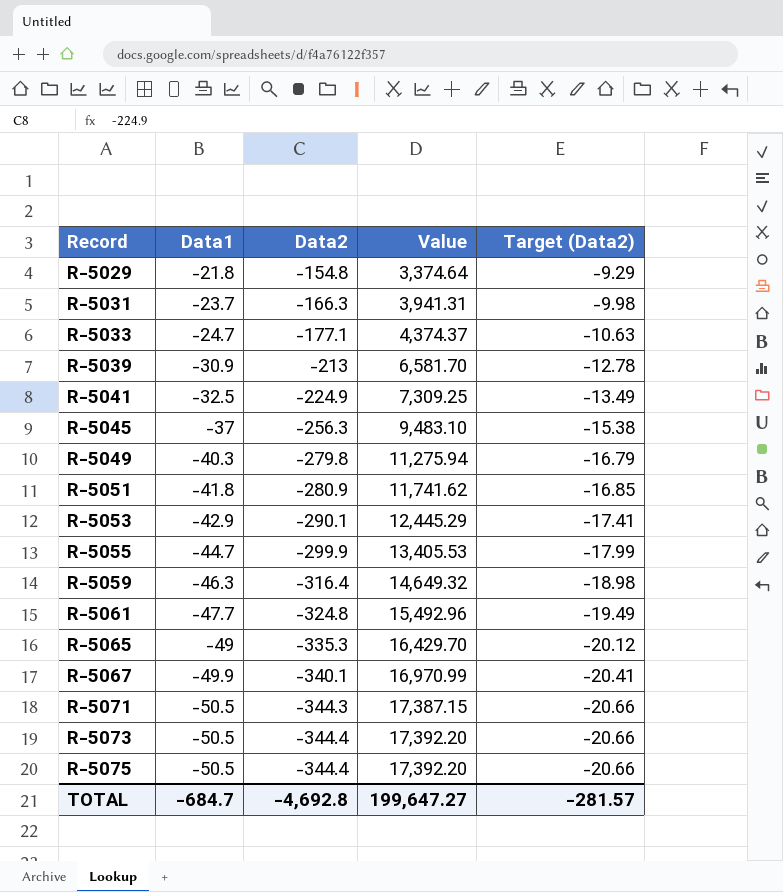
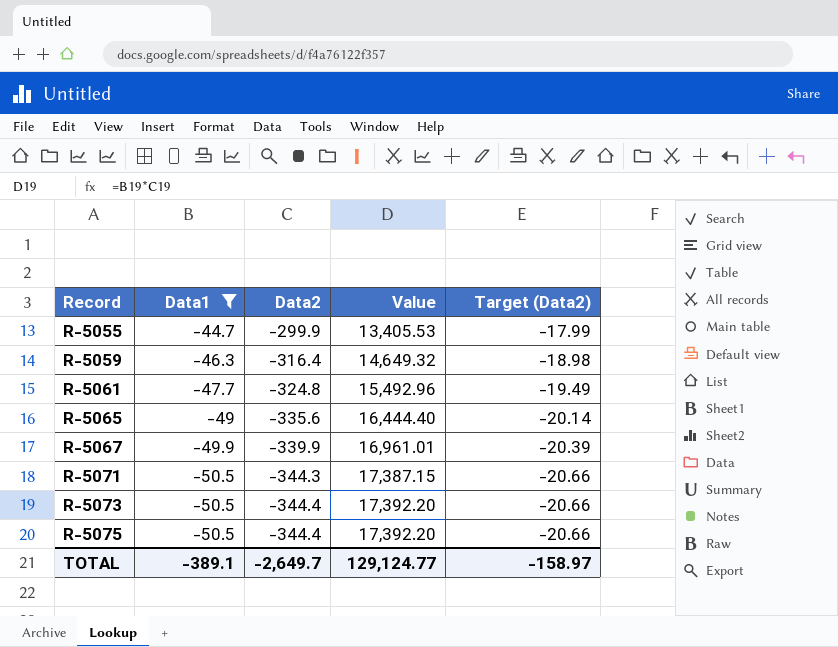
filter: none -> Data1 <= -44.7
R-5065 | Data2: -335.3 -> -335.6
R-5065 | Value: 16,429.70 -> 16,444.40
R-5065 | Target (Data2): -20.12 -> -20.14
R-5067 | Data2: -340.1 -> -339.9
R-5067 | Value: 16,970.99 -> 16,961.01
R-5067 | Target (Data2): -20.41 -> -20.39
TOTAL | Data1: -684.7 -> -389.1
TOTAL | Data2: -4,692.8 -> -2,649.7
TOTAL | Value: 199,647.27 -> 129,124.77
TOTAL | Target (Data2): -281.57 -> -158.97

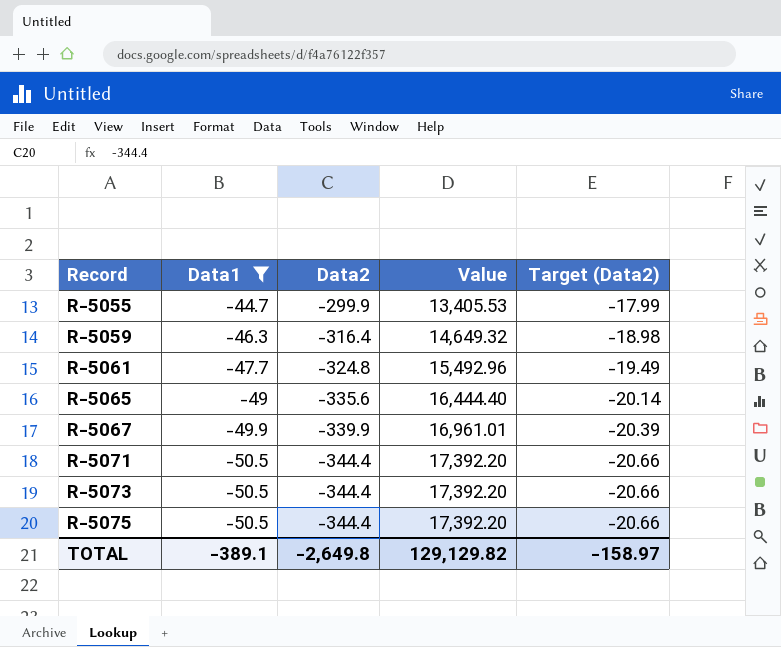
R-5071 | Data2: -344.3 -> -344.4
R-5071 | Value: 17,387.15 -> 17,392.20
TOTAL | Data2: -2,649.7 -> -2,649.8
TOTAL | Value: 129,124.77 -> 129,129.82

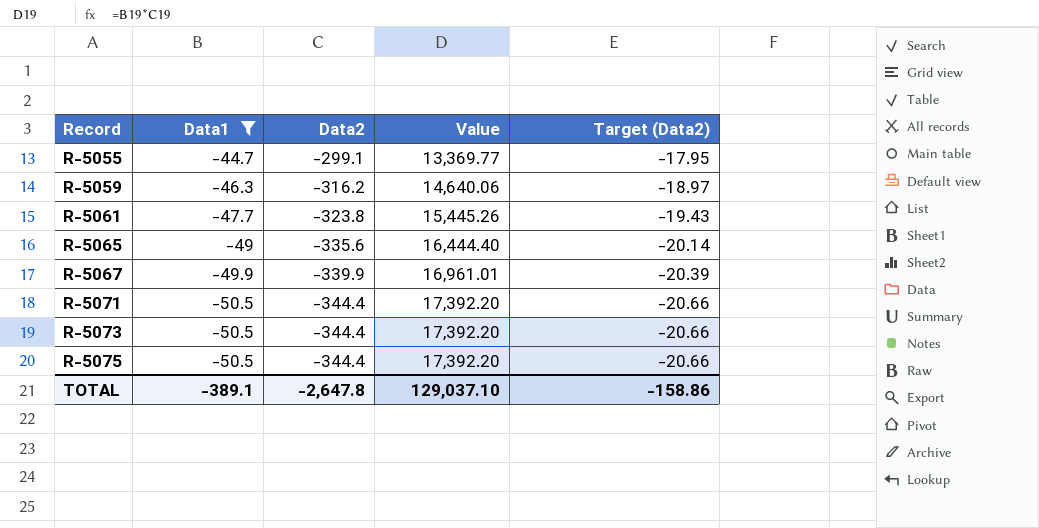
R-5055 | Data2: -299.9 -> -299.1
R-5055 | Value: 13,405.53 -> 13,369.77
R-5055 | Target (Data2): -17.99 -> -17.95
R-5059 | Data2: -316.4 -> -316.2
R-5059 | Value: 14,649.32 -> 14,640.06
R-5059 | Target (Data2): -18.98 -> -18.97
R-5061 | Data2: -324.8 -> -323.8
R-5061 | Value: 15,492.96 -> 15,445.26
R-5061 | Target (Data2): -19.49 -> -19.43
TOTAL | Data2: -2,649.8 -> -2,647.8
TOTAL | Value: 129,129.82 -> 129,037.10
TOTAL | Target (Data2): -158.97 -> -158.86

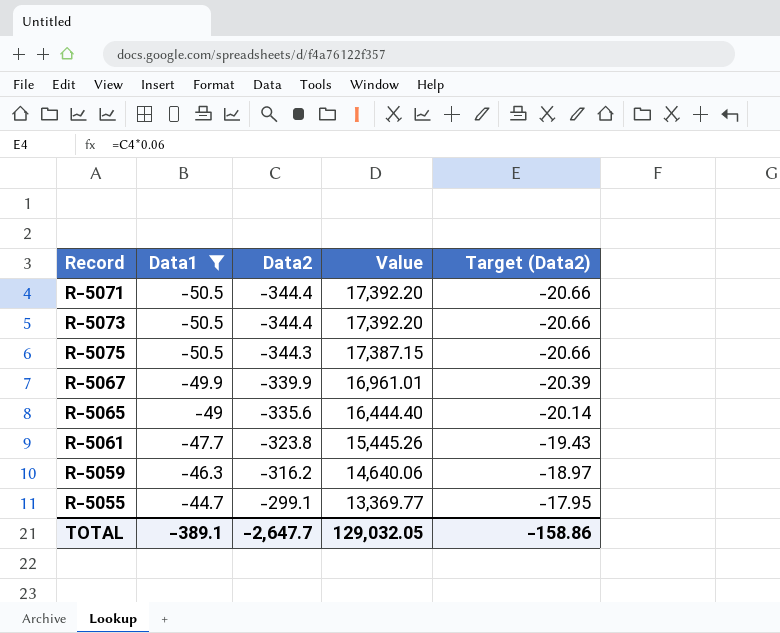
row order: Record ascending -> Data1 ascending
R-5075 | Data2: -344.4 -> -344.3
R-5075 | Value: 17,392.20 -> 17,387.15
TOTAL | Data2: -2,647.8 -> -2,647.7
TOTAL | Value: 129,037.10 -> 129,032.05

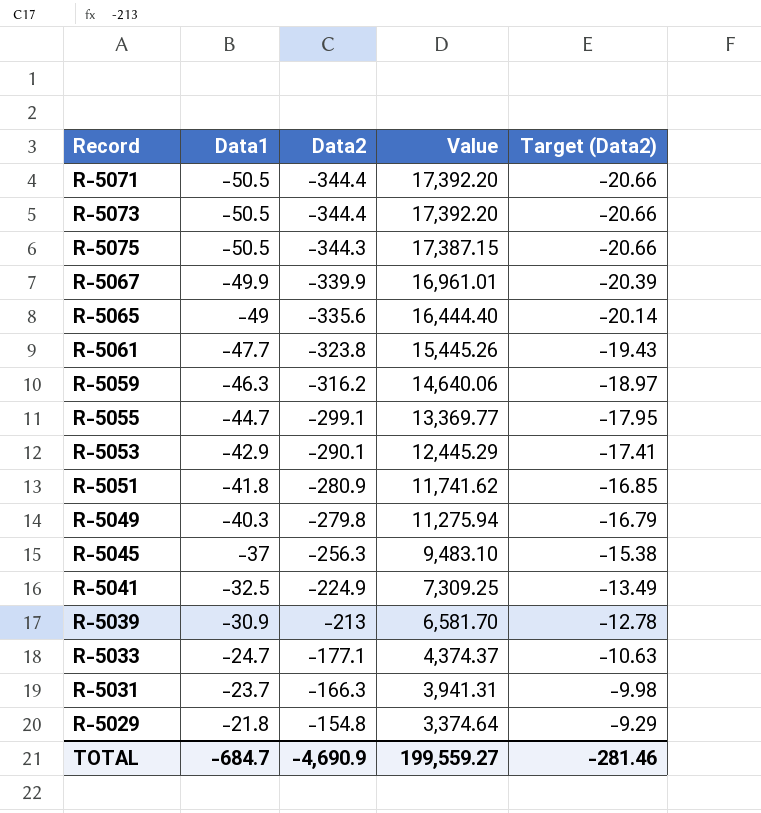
filter: Data1 <= -44.7 -> none
TOTAL | Data1: -389.1 -> -684.7
TOTAL | Data2: -2,647.7 -> -4,690.9
TOTAL | Value: 129,032.05 -> 199,559.27
TOTAL | Target (Data2): -158.86 -> -281.46

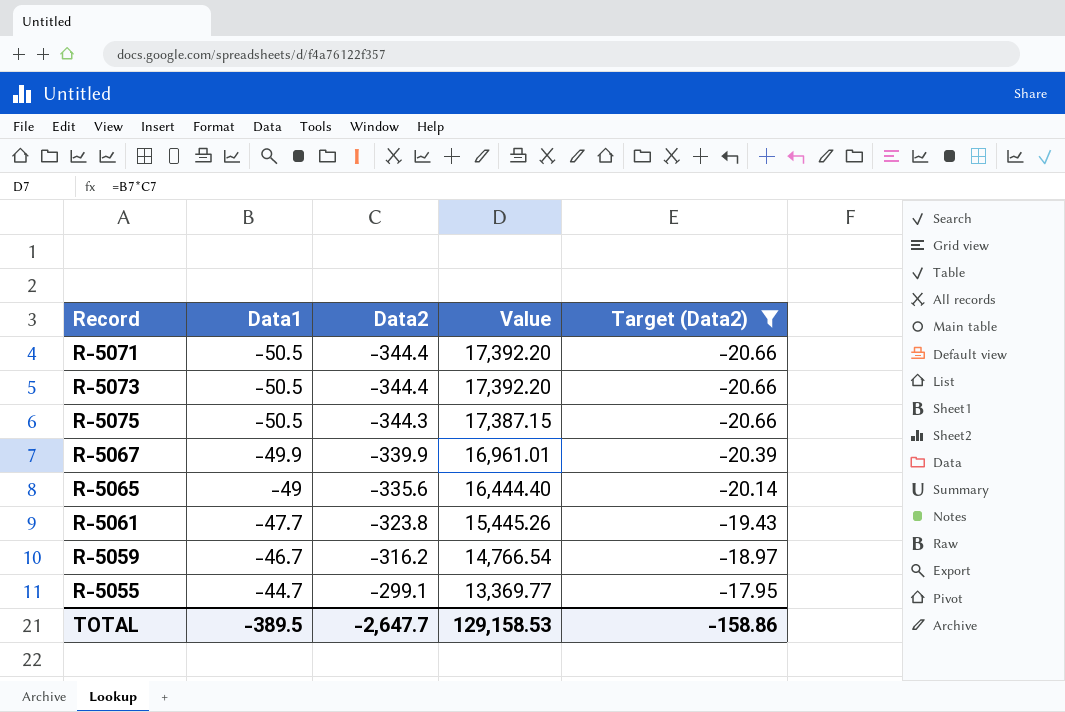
filter: none -> Target (Data2) <= -17.95
R-5059 | Data1: -46.3 -> -46.7
R-5059 | Value: 14,640.06 -> 14,766.54
TOTAL | Data1: -684.7 -> -389.5
TOTAL | Data2: -4,690.9 -> -2,647.7
TOTAL | Value: 199,559.27 -> 129,158.53
TOTAL | Target (Data2): -281.46 -> -158.86

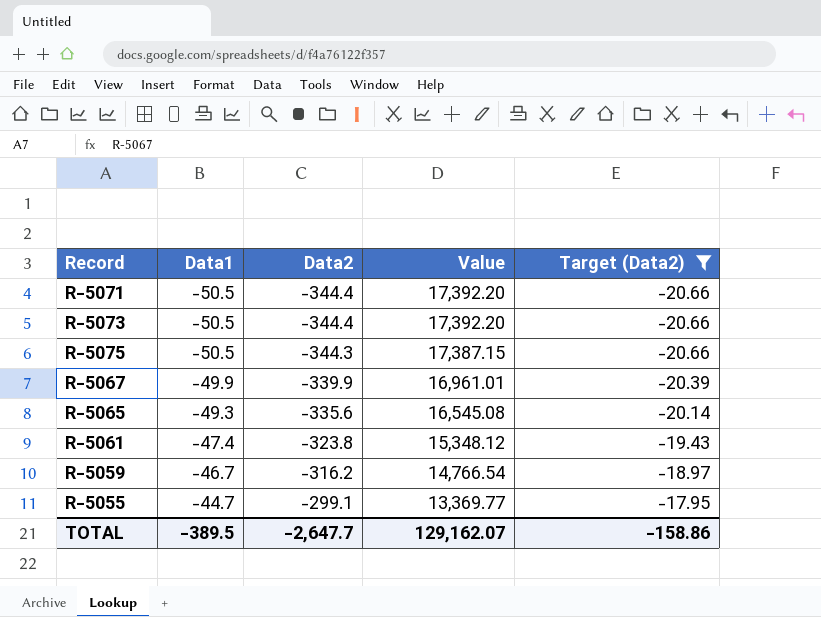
R-5065 | Data1: -49 -> -49.3
R-5065 | Value: 16,444.40 -> 16,545.08
R-5061 | Data1: -47.7 -> -47.4
R-5061 | Value: 15,445.26 -> 15,348.12
TOTAL | Value: 129,158.53 -> 129,162.07

